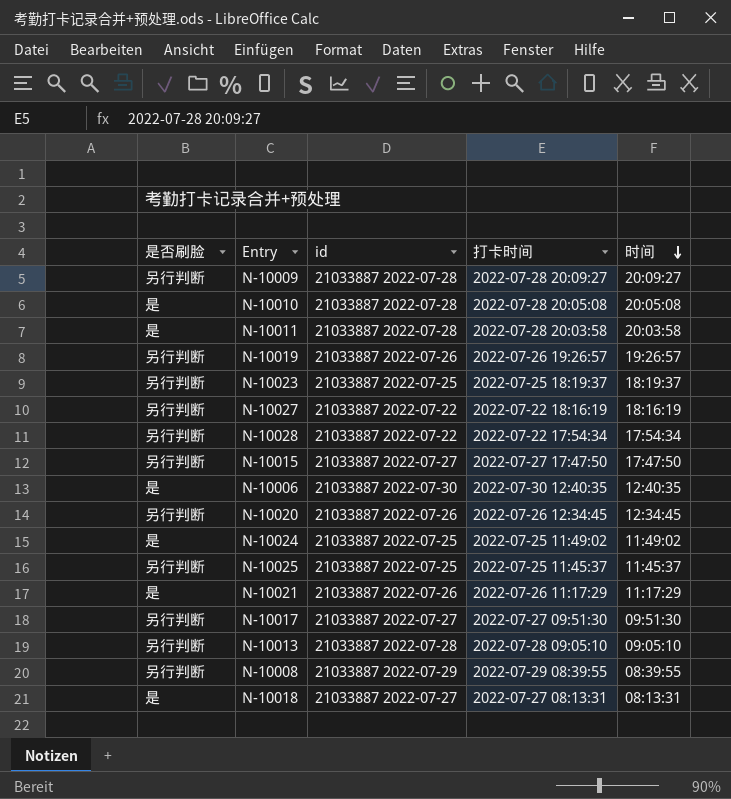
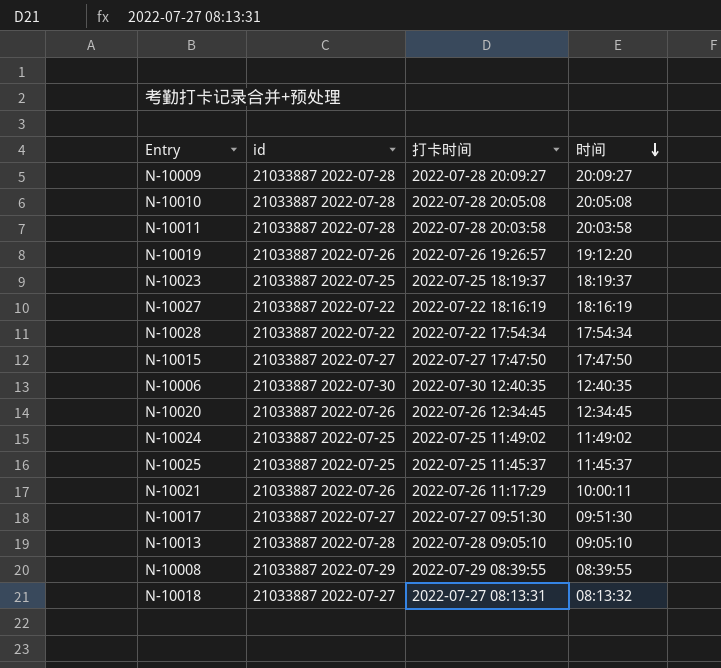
column 是否刷脸 | position: 1 -> none
N-10019 | 时间: 19:26:57 -> 19:12:20
N-10021 | 时间: 11:17:29 -> 10:00:11
N-10018 | 时间: 08:13:31 -> 08:13:32

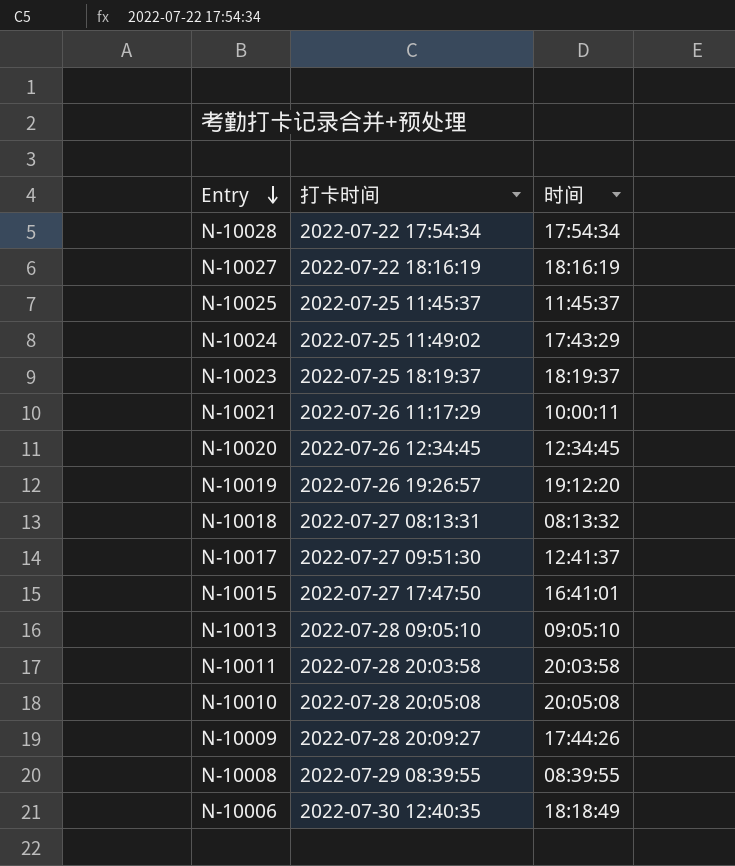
row order: 时间 descending -> Entry descending
column id | position: 2 -> none
N-10024 | 时间: 11:49:02 -> 17:43:29
N-10017 | 时间: 09:51:30 -> 12:41:37
N-10015 | 时间: 17:47:50 -> 16:41:01
N-10009 | 时间: 20:09:27 -> 17:44:26
N-10006 | 时间: 12:40:35 -> 18:18:49

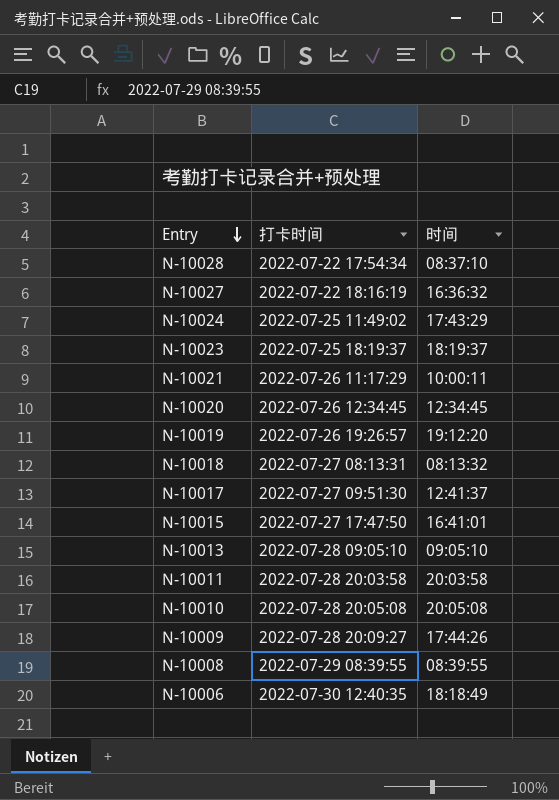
row N-10025: 2022-07-25 11:45:37 | 11:45:37 -> none
N-10028 | 时间: 17:54:34 -> 08:37:10
N-10027 | 时间: 18:16:19 -> 16:36:32

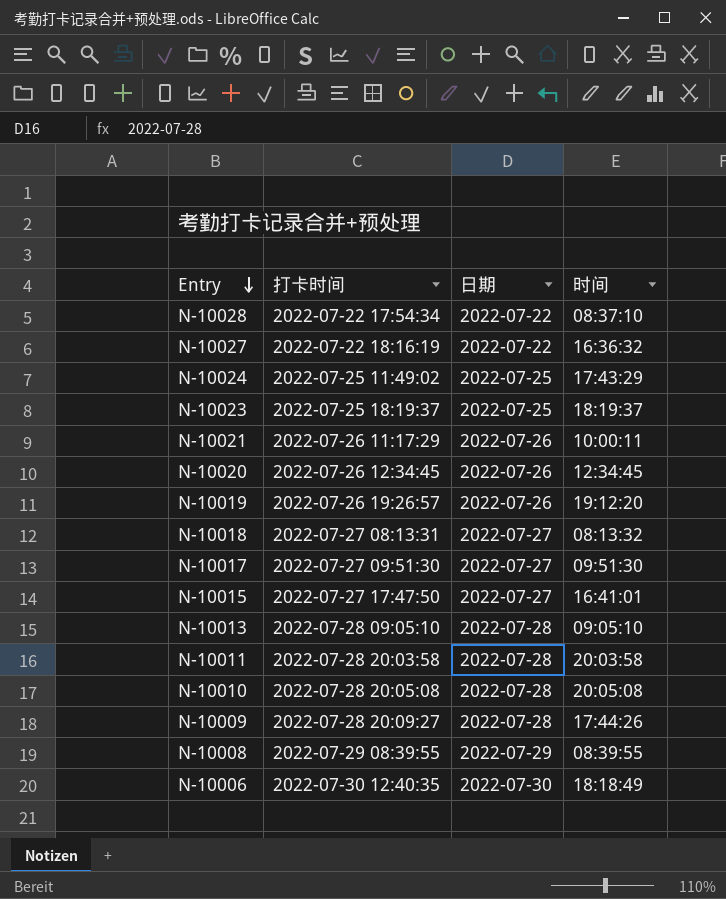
column 日期 | position: none -> 3
N-10017 | 时间: 12:41:37 -> 09:51:30

